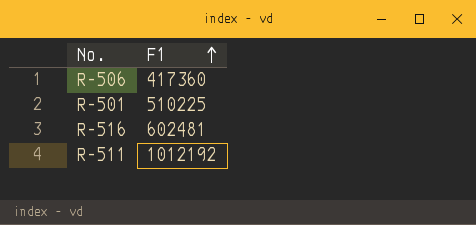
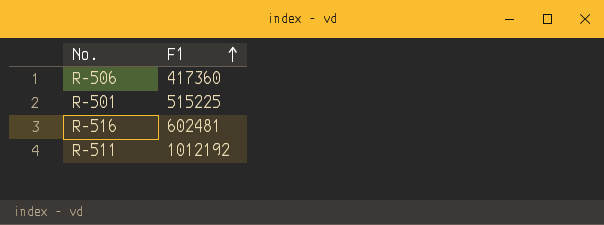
R-501 | F1: 510225 -> 515225

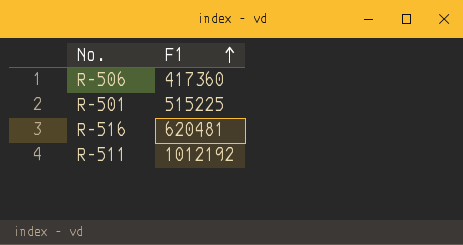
R-516 | F1: 602481 -> 620481

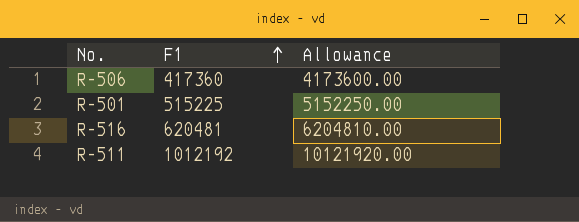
column Allowance | formula: none -> [F1] * 10

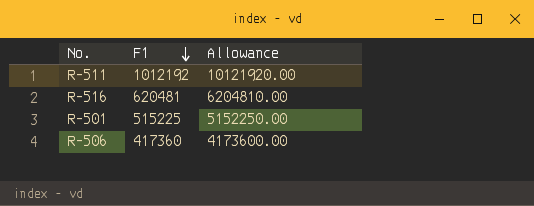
row order: F1 ascending -> F1 descending

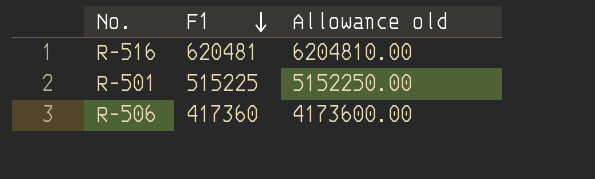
column name: Allowance -> Allowance old
row R-511: 1012192 | 10121920.00 -> none

